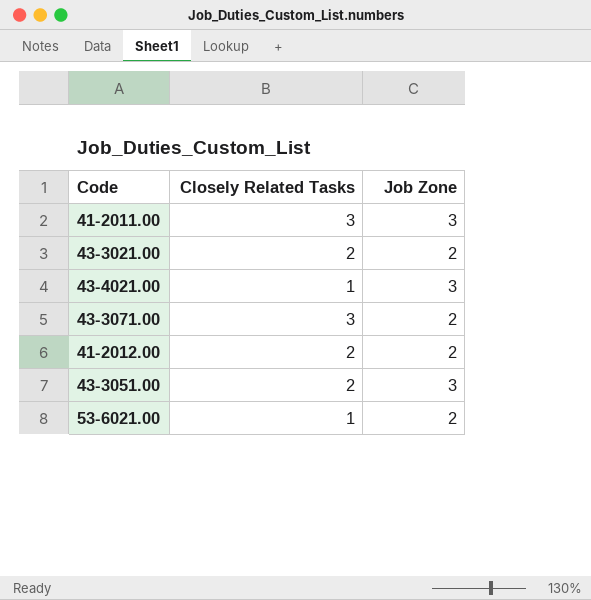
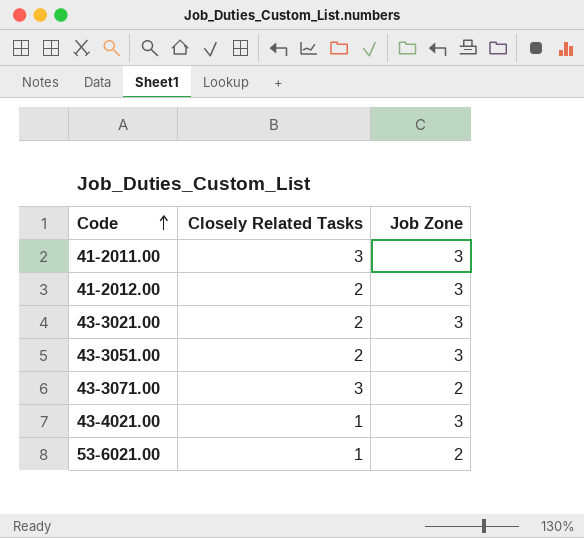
row order: none -> Code ascending
41-2012.00 | Job Zone: 2 -> 3
43-3021.00 | Job Zone: 2 -> 3

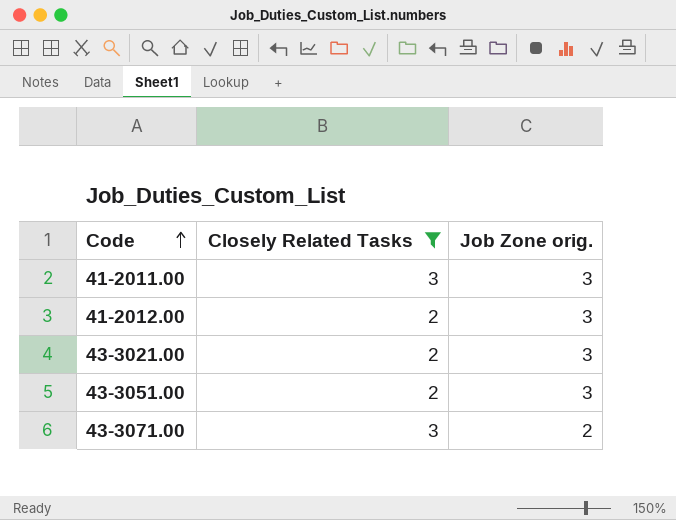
filter: none -> Closely Related Tasks != 1
column name: Job Zone -> Job Zone orig.

